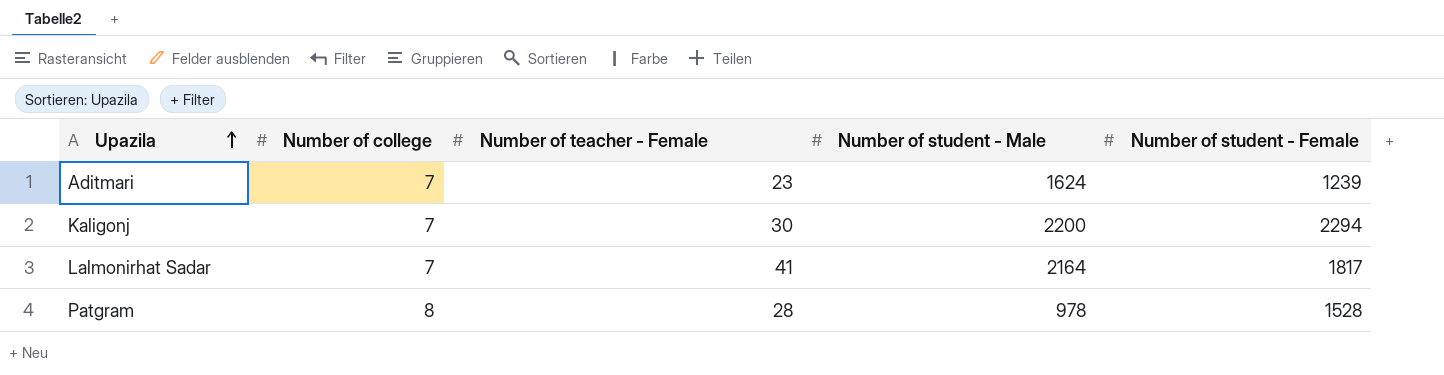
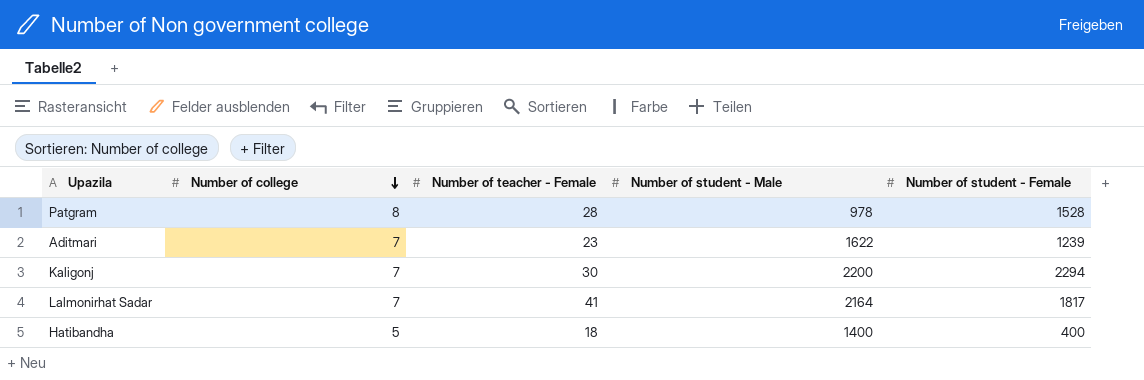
row order: Upazila ascending -> Number of college descending
Aditmari | Number of student - Male: 1624 -> 1622
row Hatibandha: none -> 5 | 18 | 1400 | 400

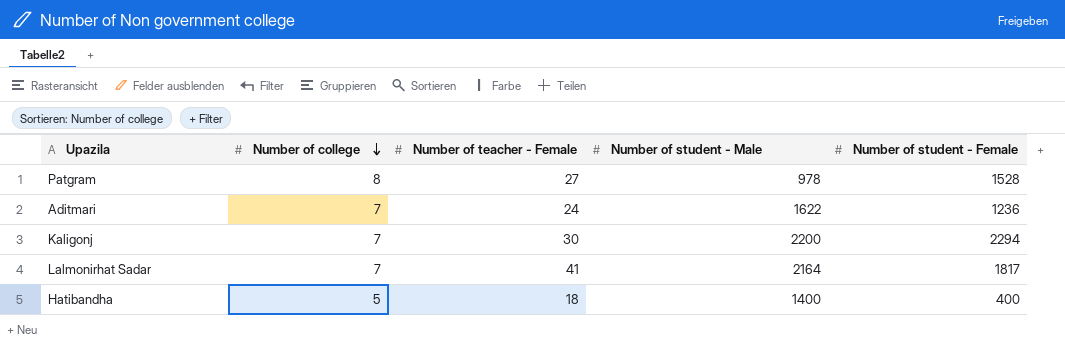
Patgram | Number of teacher - Female: 28 -> 27
Aditmari | Number of teacher - Female: 23 -> 24
Aditmari | Number of student - Female: 1239 -> 1236

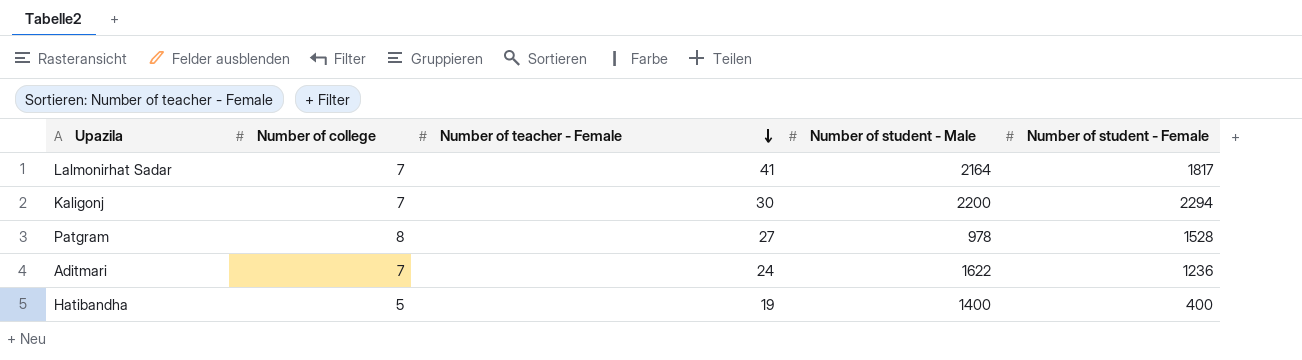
row order: Number of college descending -> Number of teacher - Female descending
Hatibandha | Number of teacher - Female: 18 -> 19

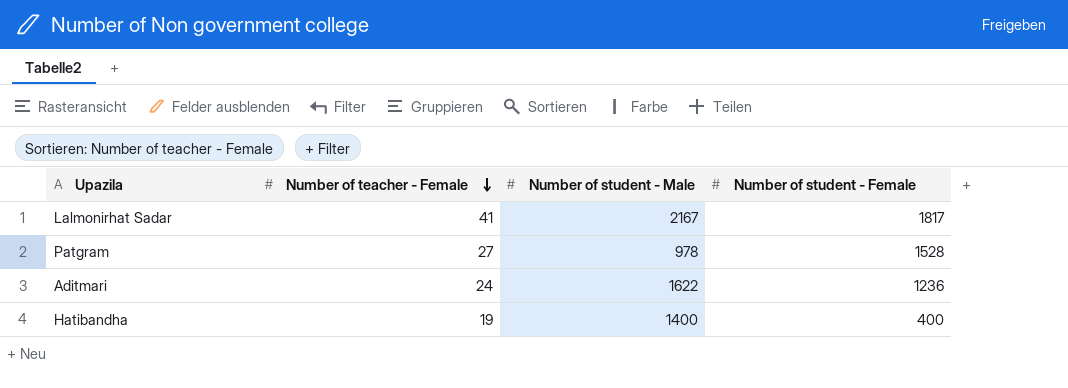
column Number of college | position: 2 -> none
row Kaligonj: 7 | 30 | 2200 | 2294 -> none
Lalmonirhat Sadar | Number of student - Male: 2164 -> 2167

